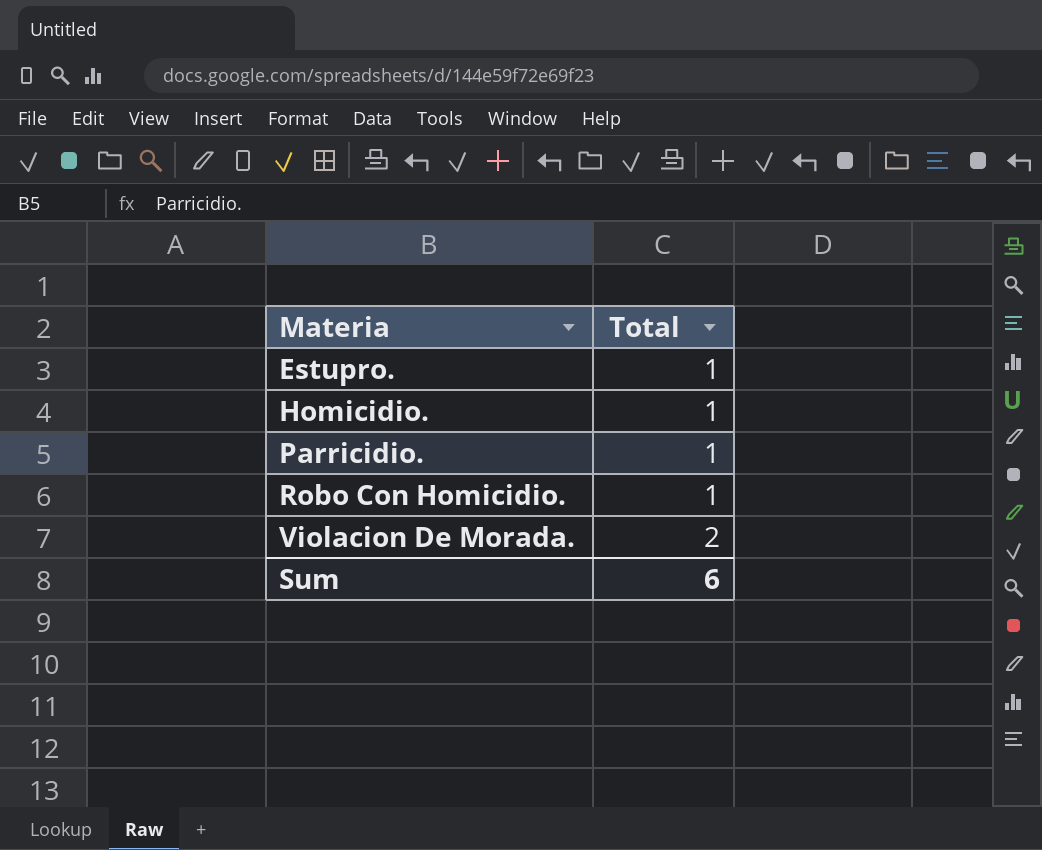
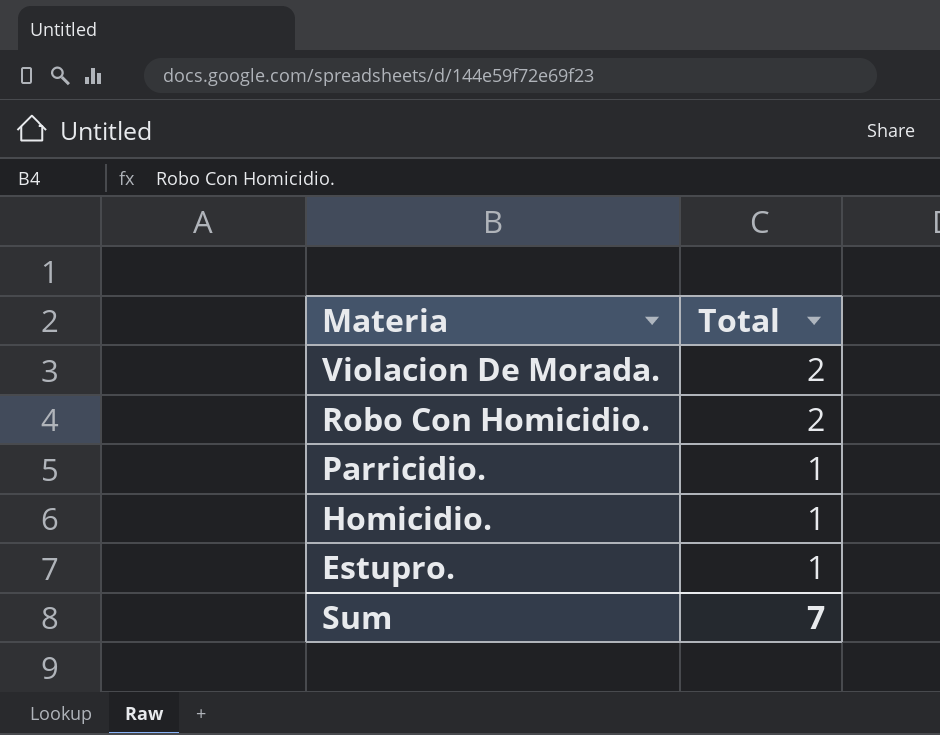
row order: Materia ascending -> Materia descending
Robo Con Homicidio. | Total: 1 -> 2
Sum | Total: 6 -> 7

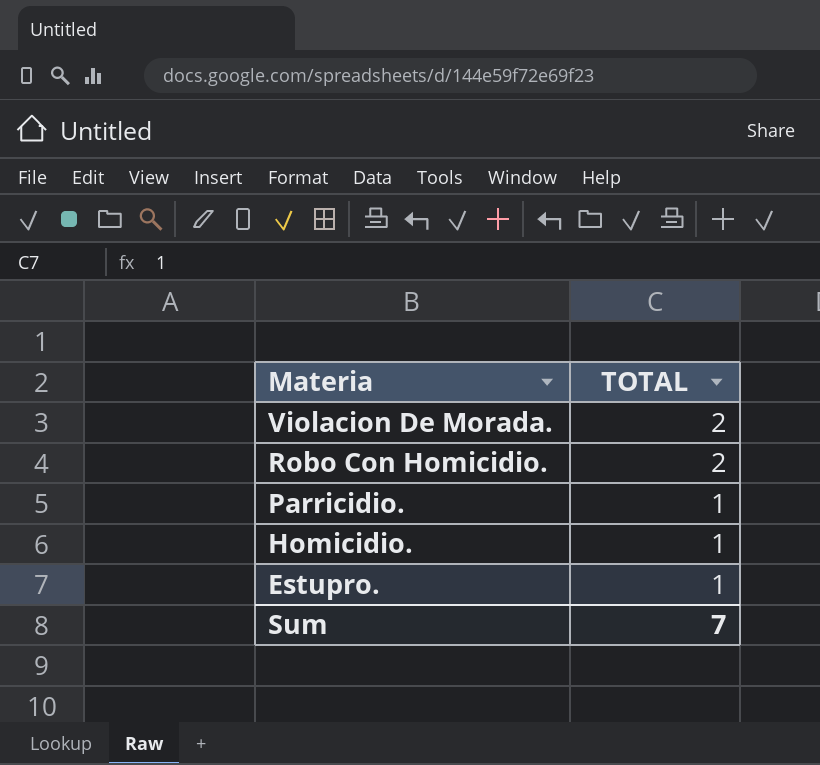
column name: Total -> TOTAL

